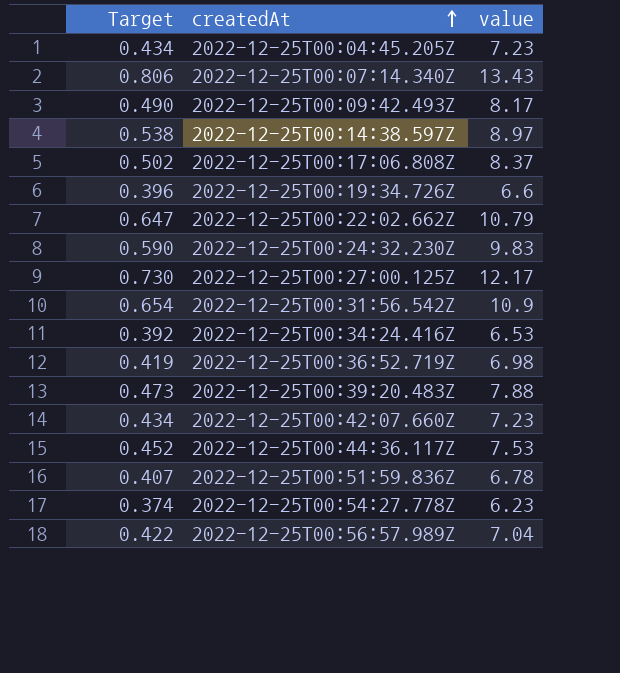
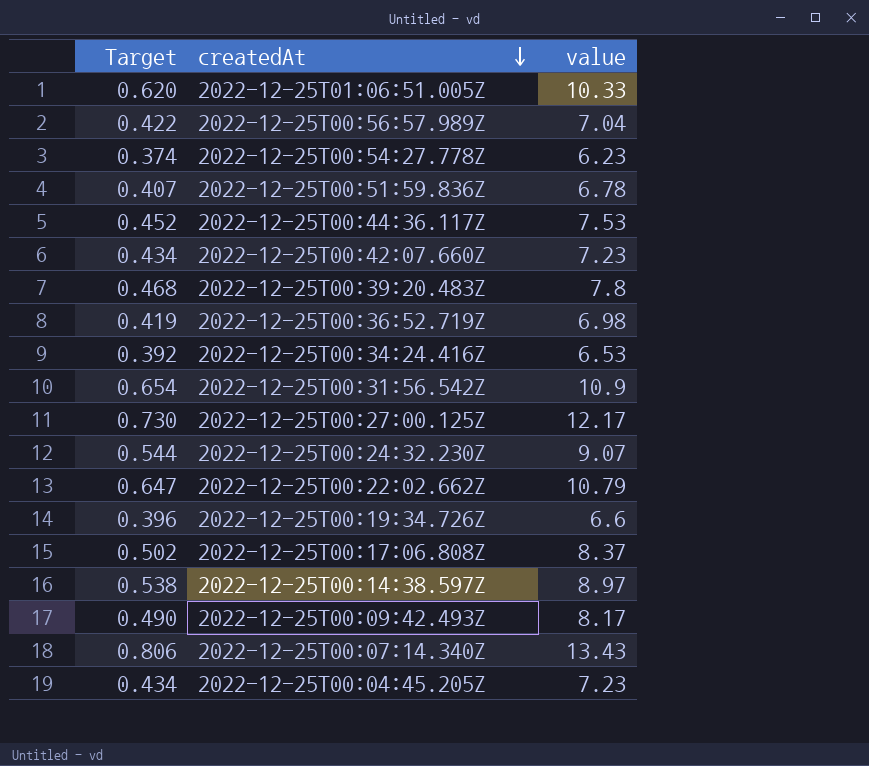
row order: createdAt ascending -> createdAt descending
row 2022-12-25T01:06:51.005Z: none -> 0.620 | 10.33
2022-12-25T00:39:20.483Z | Target: 0.473 -> 0.468
2022-12-25T00:39:20.483Z | value: 7.88 -> 7.8
2022-12-25T00:24:32.230Z | Target: 0.590 -> 0.544
2022-12-25T00:24:32.230Z | value: 9.83 -> 9.07

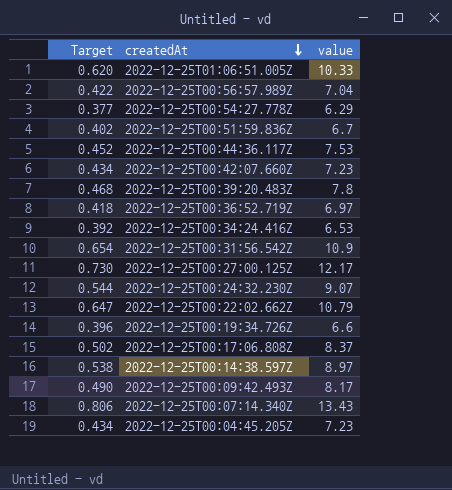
2022-12-25T00:54:27.778Z | Target: 0.374 -> 0.377
2022-12-25T00:54:27.778Z | value: 6.23 -> 6.29
2022-12-25T00:51:59.836Z | Target: 0.407 -> 0.402
2022-12-25T00:51:59.836Z | value: 6.78 -> 6.7
2022-12-25T00:36:52.719Z | Target: 0.419 -> 0.418
2022-12-25T00:36:52.719Z | value: 6.98 -> 6.97

